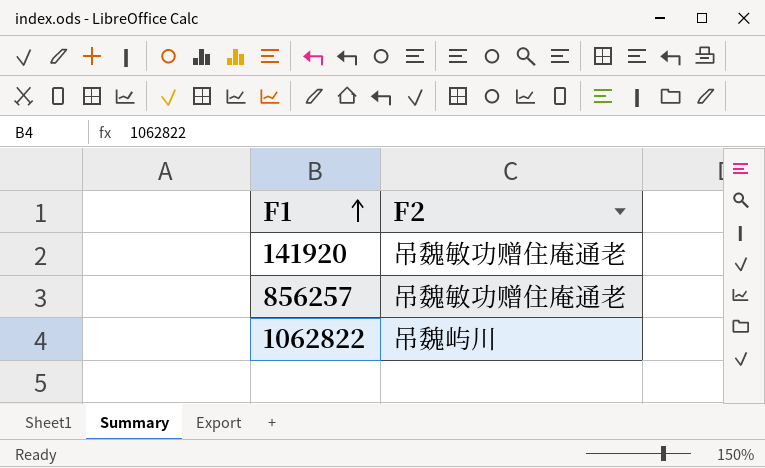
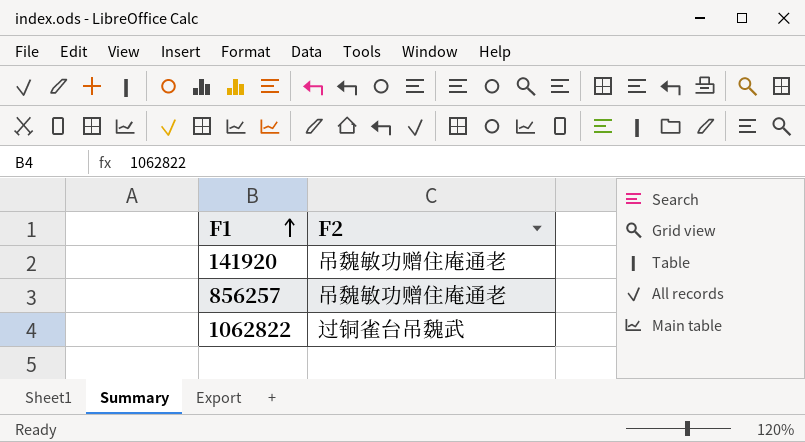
1062822 | F2: 吊魏屿川 -> 过铜雀台吊魏武

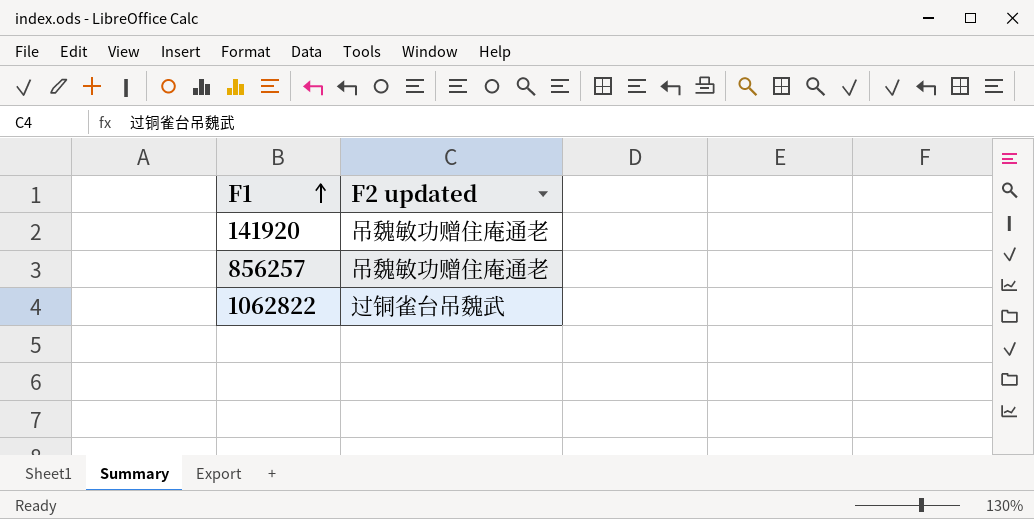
column name: F2 -> F2 updated

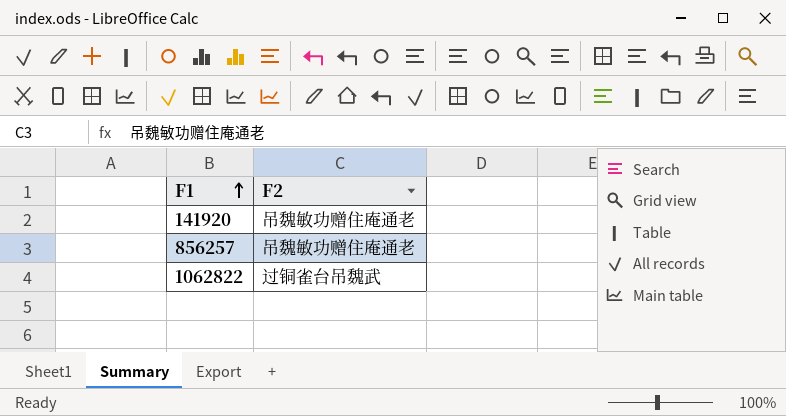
column name: F2 updated -> F2

